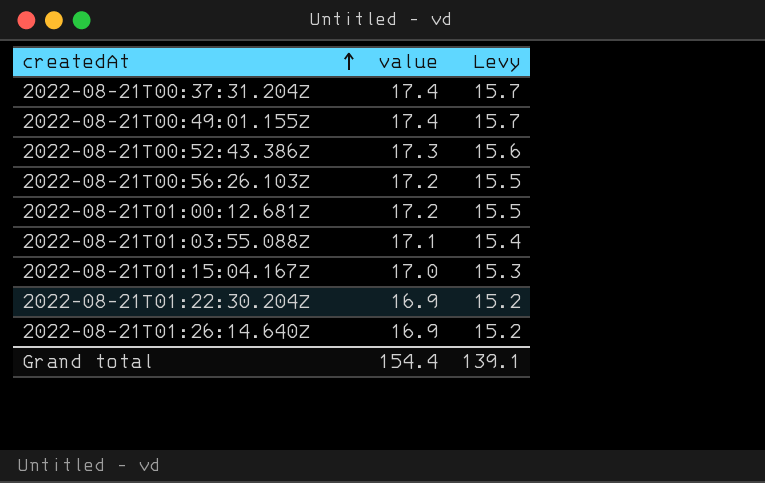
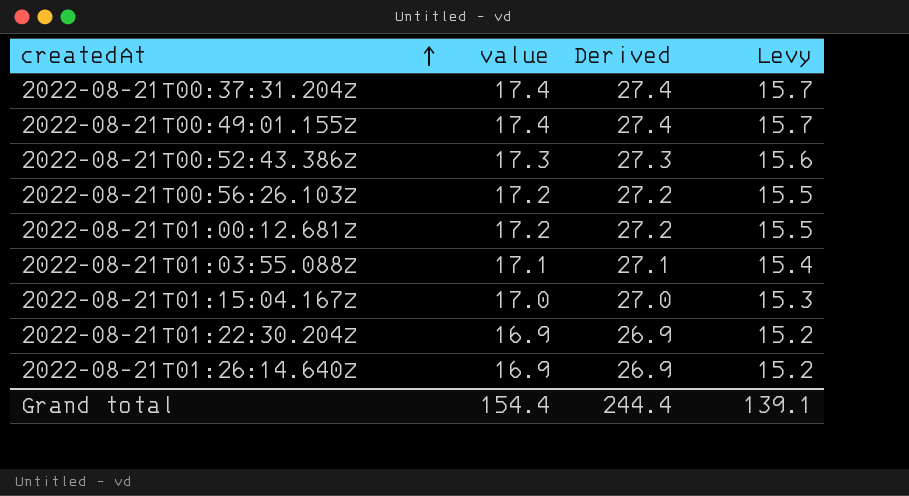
column Derived | formula: none -> [value] + 10

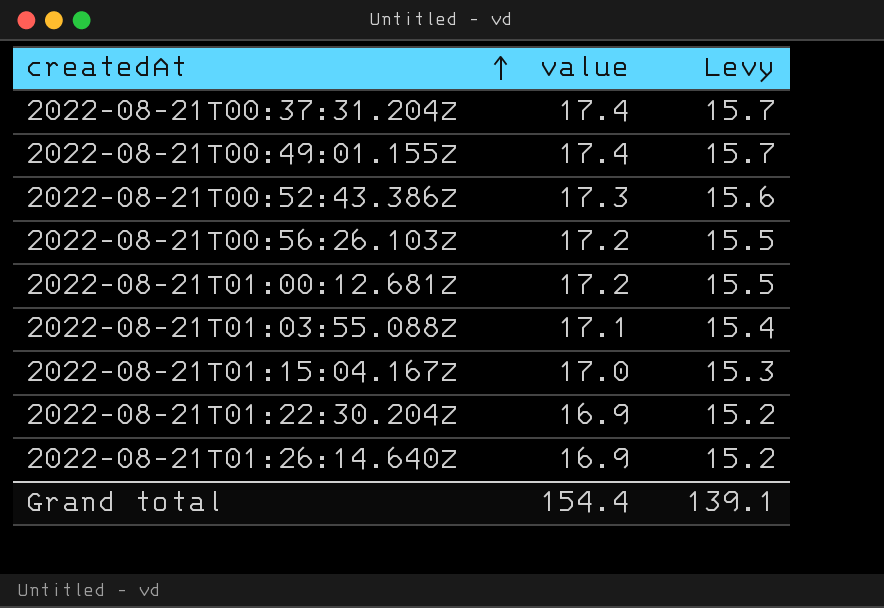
column Derived | formula: [value] + 10 -> none

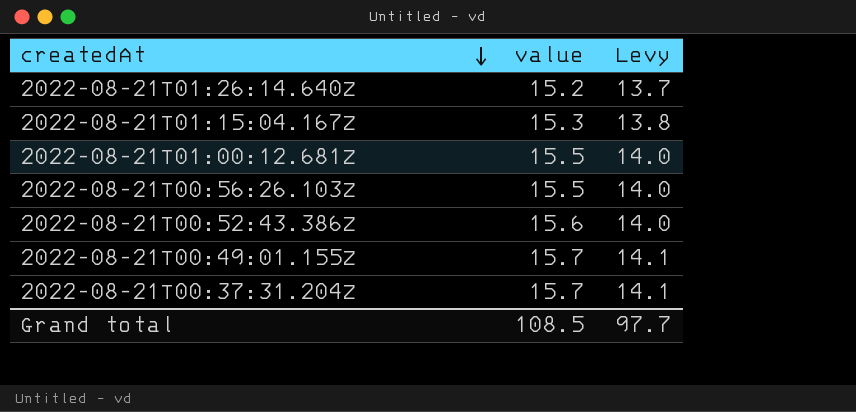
row order: createdAt ascending -> createdAt descending
row 2022-08-21T01:03:55.088Z: 17.1 | 15.4 -> none
row 2022-08-21T01:22:30.204Z: 16.9 | 15.2 -> none
2022-08-21T01:26:14.640Z | value: 16.9 -> 15.2
2022-08-21T01:26:14.640Z | Levy: 15.2 -> 13.7
2022-08-21T01:15:04.167Z | value: 17.0 -> 15.3
2022-08-21T01:15:04.167Z | Levy: 15.3 -> 13.8
2022-08-21T01:00:12.681Z | value: 17.2 -> 15.5
2022-08-21T01:00:12.681Z | Levy: 15.5 -> 14.0
2022-08-21T00:56:26.103Z | value: 17.2 -> 15.5
2022-08-21T00:56:26.103Z | Levy: 15.5 -> 14.0
2022-08-21T00:52:43.386Z | value: 17.3 -> 15.6
2022-08-21T00:52:43.386Z | Levy: 15.6 -> 14.0
2022-08-21T00:49:01.155Z | value: 17.4 -> 15.7
2022-08-21T00:49:01.155Z | Levy: 15.7 -> 14.1
2022-08-21T00:37:31.204Z | value: 17.4 -> 15.7
2022-08-21T00:37:31.204Z | Levy: 15.7 -> 14.1
Grand total | value: 154.4 -> 108.5
Grand total | Levy: 139.1 -> 97.7

